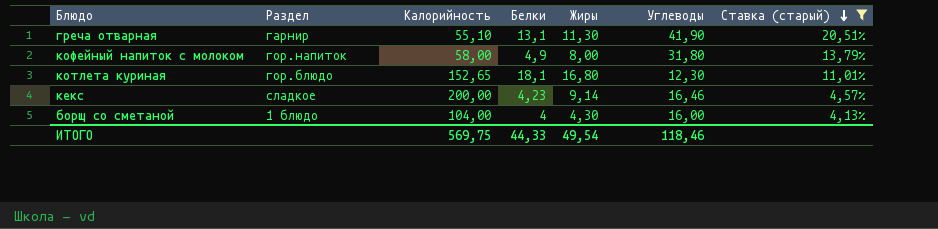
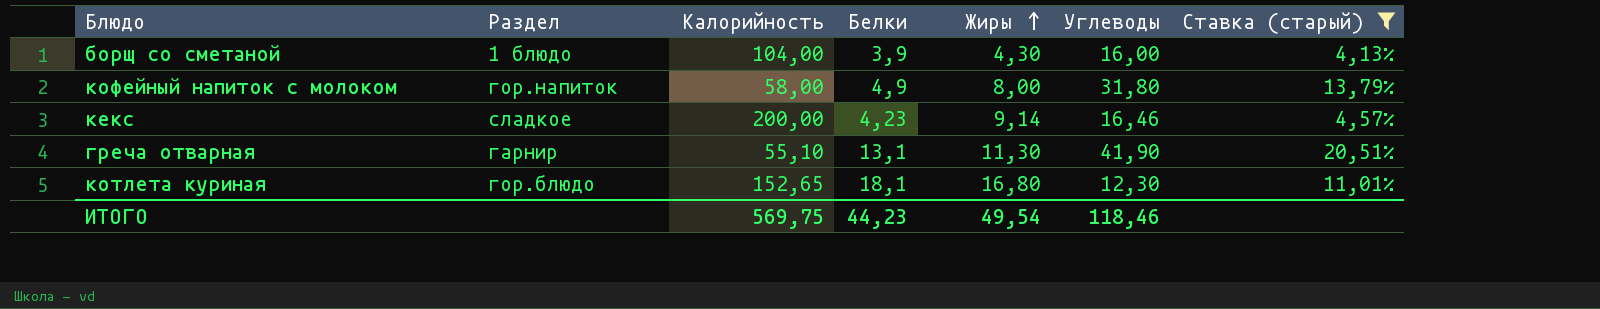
row order: Ставка (старый) descending -> Жиры ascending
борщ со сметаной | Белки: 4 -> 3,9
ИТОГО | Белки: 44,33 -> 44,23

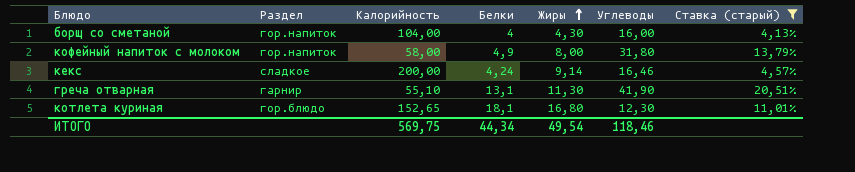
борщ со сметаной | Раздел: 1 блюдо -> гор.напиток
борщ со сметаной | Белки: 3,9 -> 4
кекс | Белки: 4,23 -> 4,24
ИТОГО | Белки: 44,23 -> 44,34

